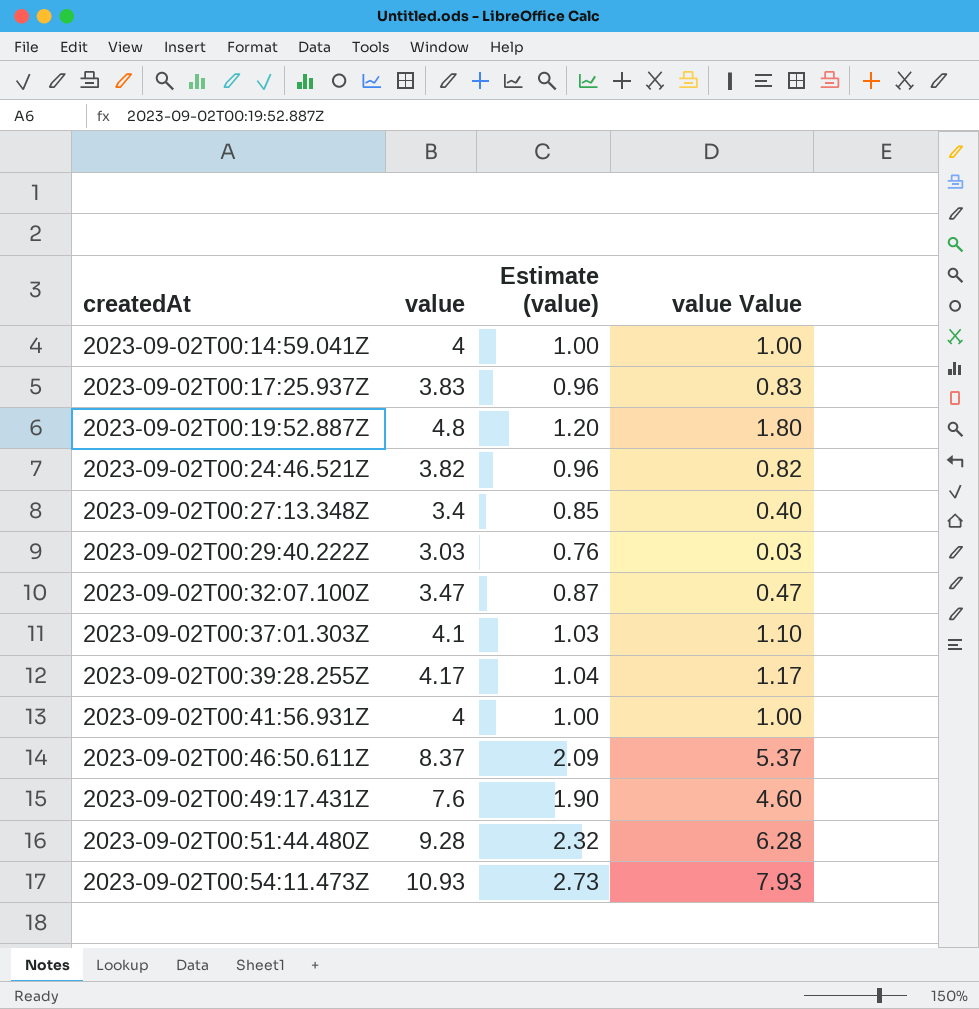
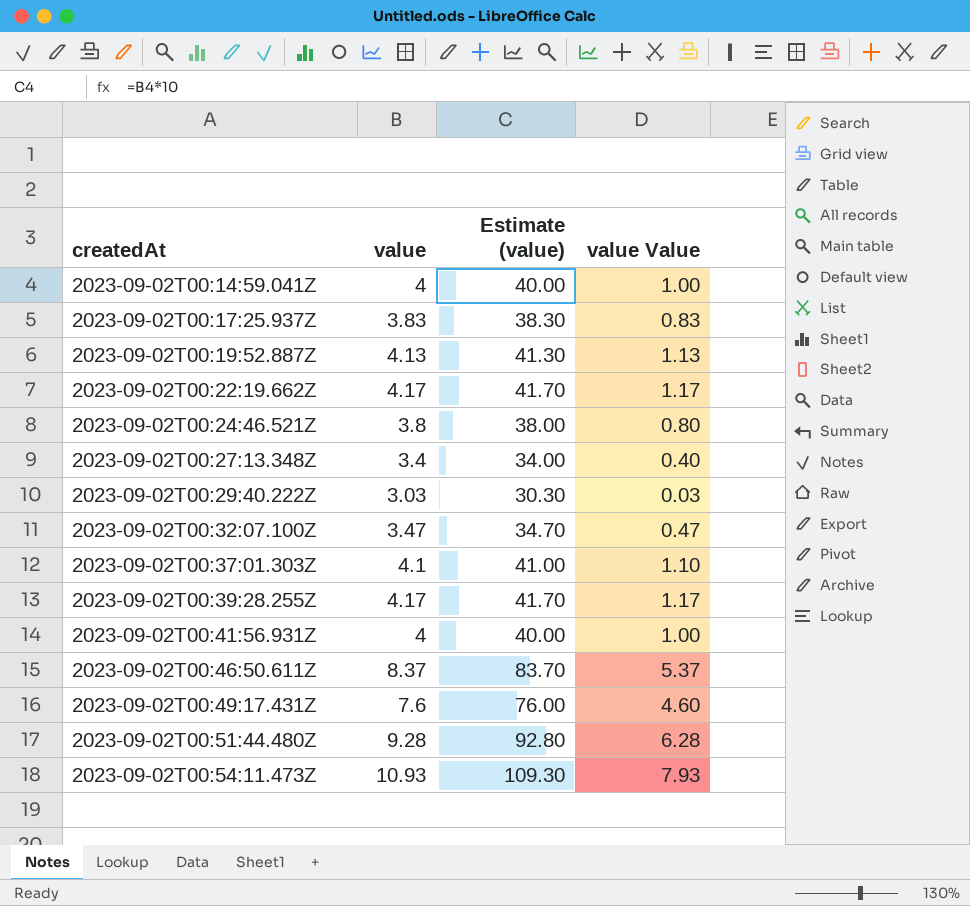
column Estimate (value) | formula: [value] * 0.25 -> [value] * 10
2023-09-02T00:19:52.887Z | value: 4.8 -> 4.13
2023-09-02T00:19:52.887Z | value Value: 1.80 -> 1.13
row 2023-09-02T00:22:19.662Z: none -> 4.17 | 41.70 | 1.17
2023-09-02T00:24:46.521Z | value: 3.82 -> 3.8
2023-09-02T00:24:46.521Z | value Value: 0.82 -> 0.80

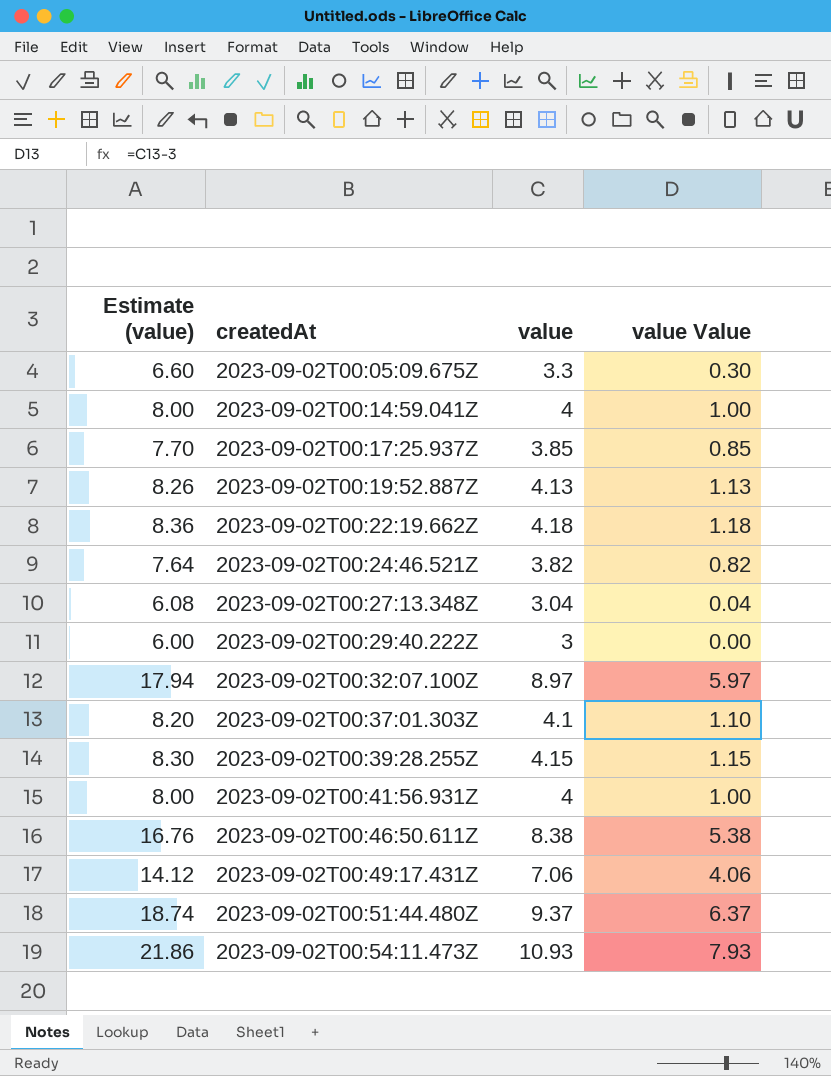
column Estimate (value) | formula: [value] * 10 -> [value] * 2
column Estimate (value) | position: 3 -> 1
row 2023-09-02T00:05:09.675Z: none -> 6.60 | 3.3 | 0.30
2023-09-02T00:17:25.937Z | value: 3.83 -> 3.85
2023-09-02T00:17:25.937Z | value Value: 0.83 -> 0.85
2023-09-02T00:22:19.662Z | value: 4.17 -> 4.18
2023-09-02T00:22:19.662Z | value Value: 1.17 -> 1.18
2023-09-02T00:24:46.521Z | value: 3.8 -> 3.82
2023-09-02T00:24:46.521Z | value Value: 0.80 -> 0.82
2023-09-02T00:27:13.348Z | value: 3.4 -> 3.04
2023-09-02T00:27:13.348Z | value Value: 0.40 -> 0.04
2023-09-02T00:29:40.222Z | value: 3.03 -> 3
2023-09-02T00:29:40.222Z | value Value: 0.03 -> 0.00
2023-09-02T00:32:07.100Z | value: 3.47 -> 8.97
2023-09-02T00:32:07.100Z | value Value: 0.47 -> 5.97
2023-09-02T00:39:28.255Z | value: 4.17 -> 4.15
2023-09-02T00:39:28.255Z | value Value: 1.17 -> 1.15
2023-09-02T00:46:50.611Z | value: 8.37 -> 8.38
2023-09-02T00:46:50.611Z | value Value: 5.37 -> 5.38
2023-09-02T00:49:17.431Z | value: 7.6 -> 7.06
2023-09-02T00:49:17.431Z | value Value: 4.60 -> 4.06
2023-09-02T00:51:44.480Z | value: 9.28 -> 9.37
2023-09-02T00:51:44.480Z | value Value: 6.28 -> 6.37

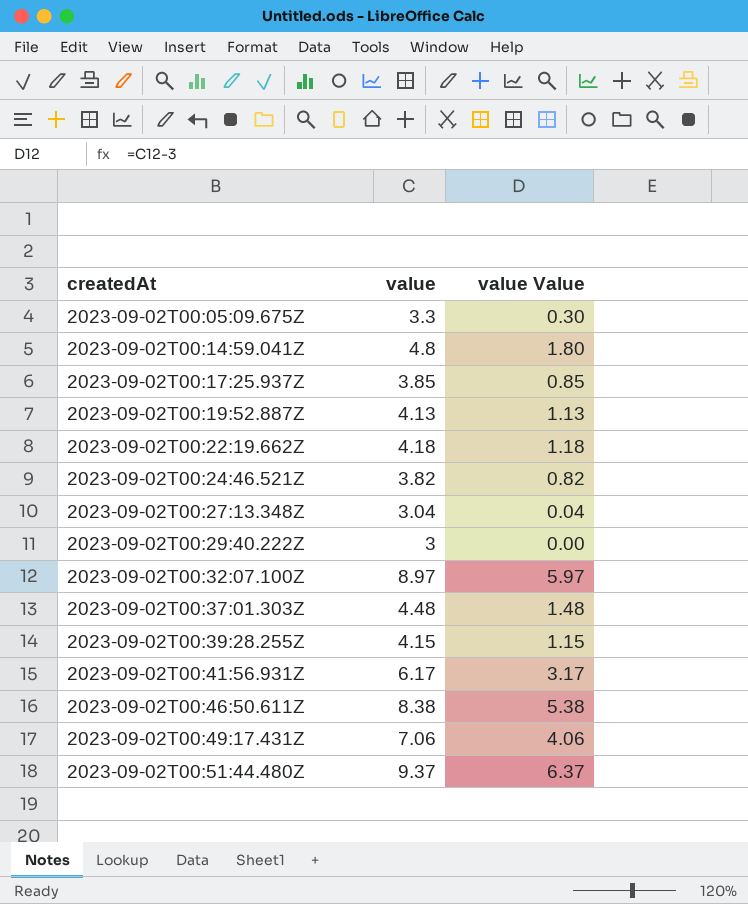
column Estimate (value) | formula: [value] * 2 -> none
row 2023-09-02T00:54:11.473Z: 21.86 | 10.93 | 7.93 -> none
2023-09-02T00:14:59.041Z | value: 4 -> 4.8
2023-09-02T00:14:59.041Z | value Value: 1.00 -> 1.80
2023-09-02T00:37:01.303Z | value: 4.1 -> 4.48
2023-09-02T00:37:01.303Z | value Value: 1.10 -> 1.48
2023-09-02T00:41:56.931Z | value: 4 -> 6.17
2023-09-02T00:41:56.931Z | value Value: 1.00 -> 3.17

